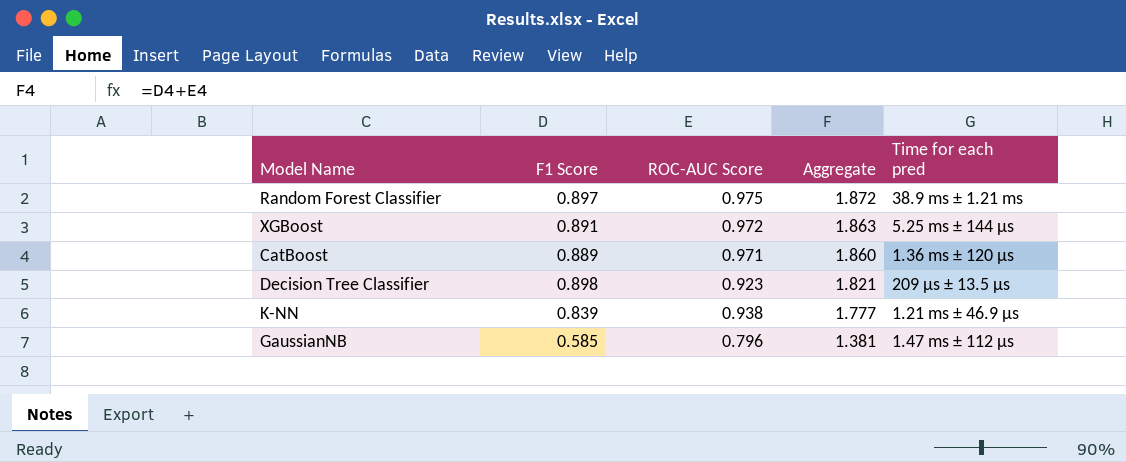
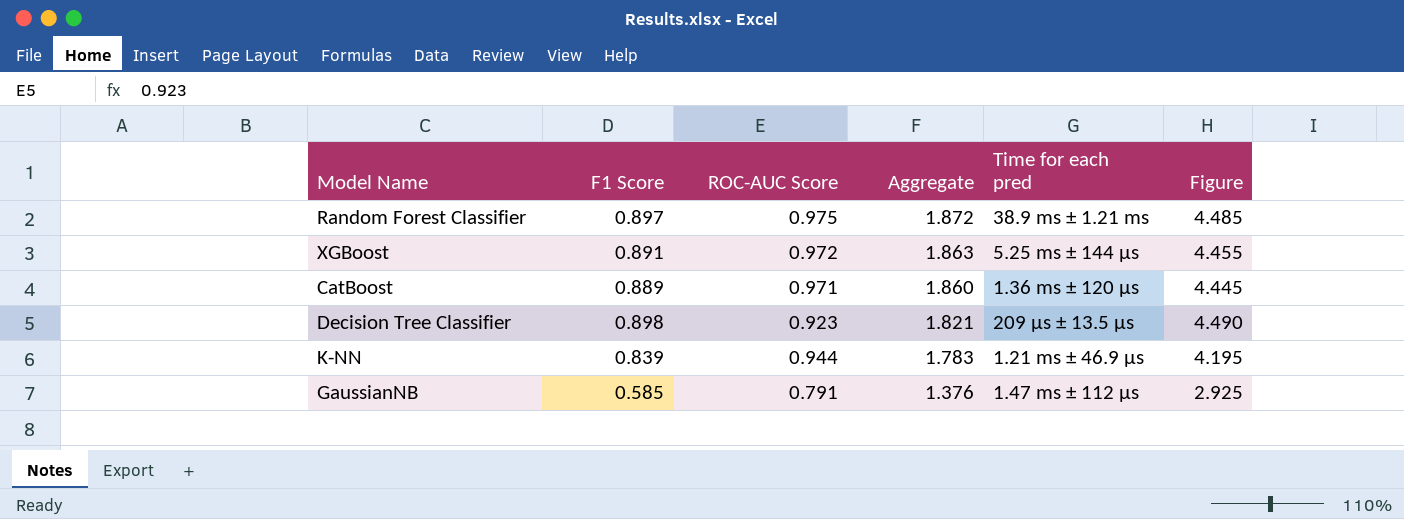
column Figure | formula: none -> [F1 Score] * 5
K-NN | ROC-AUC Score: 0.938 -> 0.944
K-NN | Aggregate: 1.777 -> 1.783
GaussianNB | ROC-AUC Score: 0.796 -> 0.791
GaussianNB | Aggregate: 1.381 -> 1.376

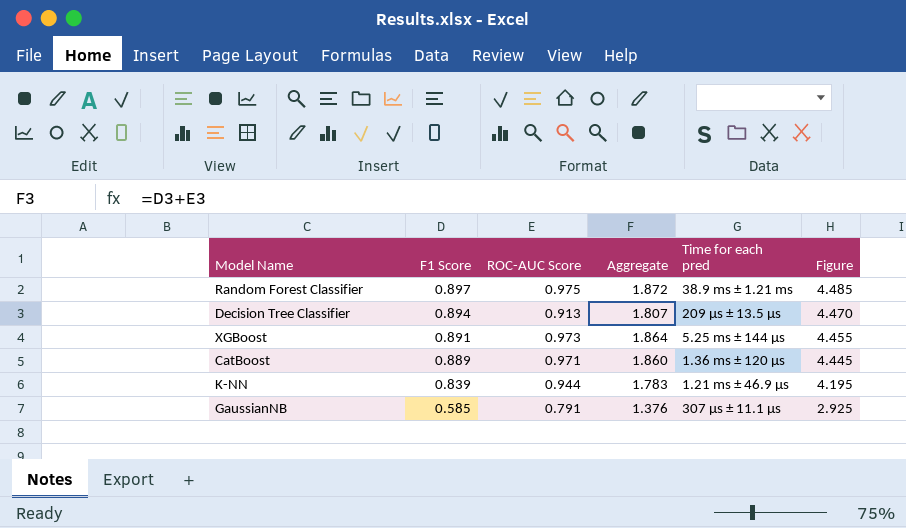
row order: Aggregate descending -> F1 Score descending
Decision Tree Classifier | F1 Score: 0.898 -> 0.894
Decision Tree Classifier | ROC-AUC Score: 0.923 -> 0.913
Decision Tree Classifier | Aggregate: 1.821 -> 1.807
Decision Tree Classifier | Figure: 4.490 -> 4.470
XGBoost | ROC-AUC Score: 0.972 -> 0.973
XGBoost | Aggregate: 1.863 -> 1.864
GaussianNB | Time for each pred: 1.47 ms ± 112 µs -> 307 µs ± 11.1 µs

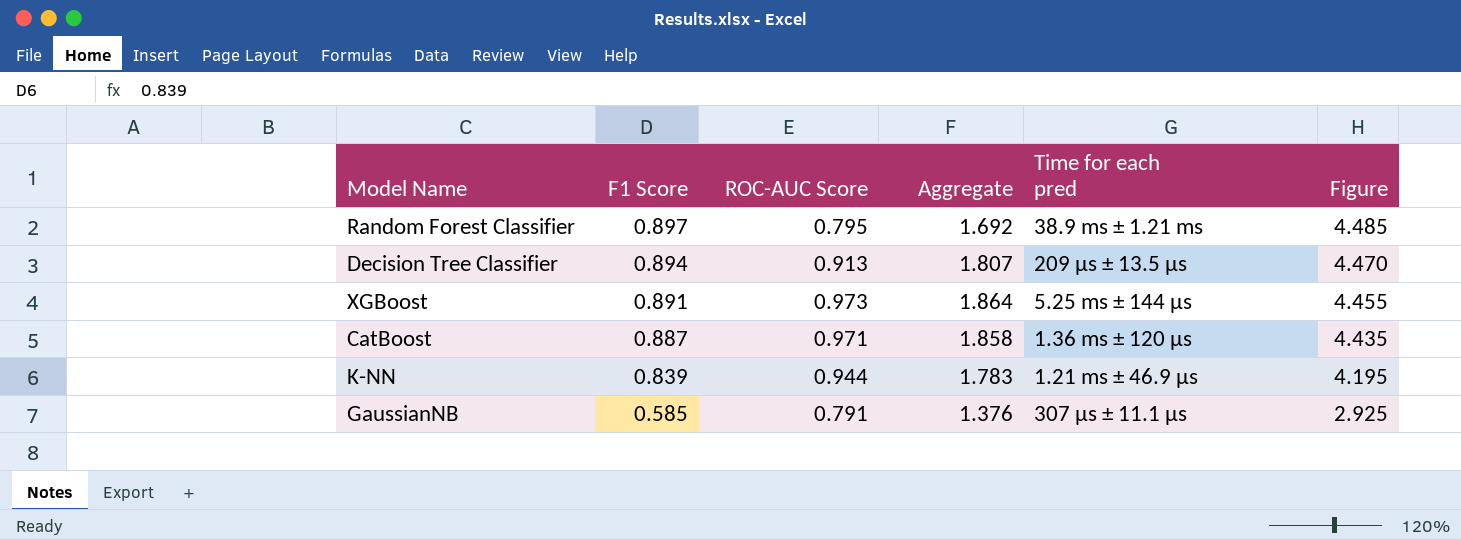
Random Forest Classifier | ROC-AUC Score: 0.975 -> 0.795
Random Forest Classifier | Aggregate: 1.872 -> 1.692
CatBoost | F1 Score: 0.889 -> 0.887
CatBoost | Aggregate: 1.860 -> 1.858
CatBoost | Figure: 4.445 -> 4.435

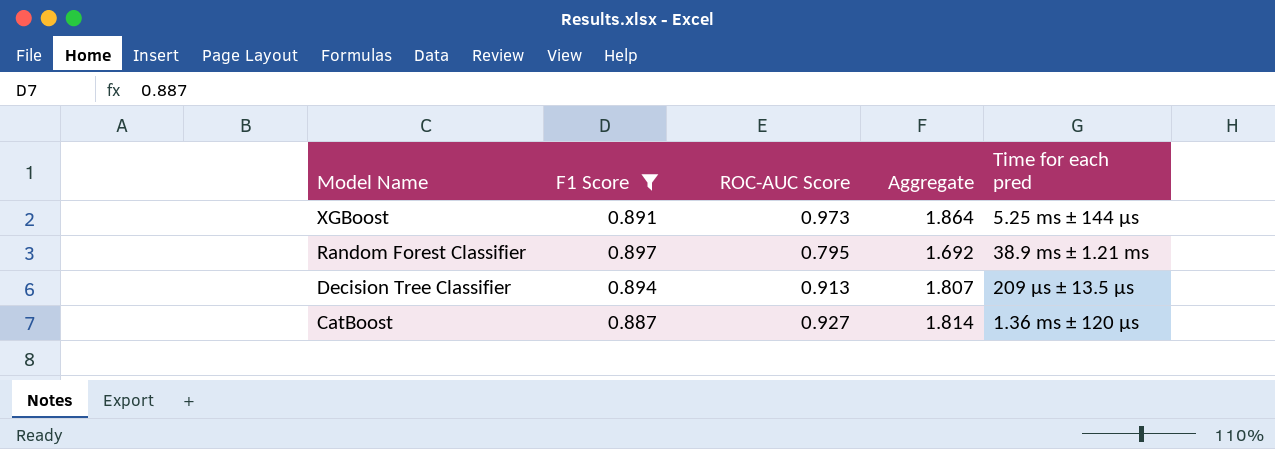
filter: none -> F1 Score >= 0.887
row order: F1 Score descending -> Model Name descending
column Figure | formula: [F1 Score] * 5 -> none
CatBoost | ROC-AUC Score: 0.971 -> 0.927
CatBoost | Aggregate: 1.858 -> 1.814

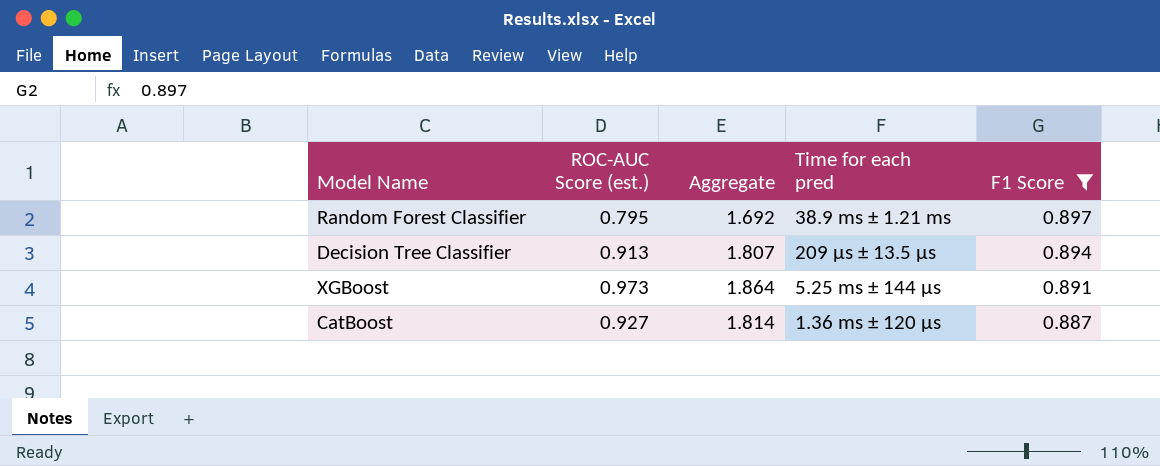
row order: Model Name descending -> F1 Score descending
column name: ROC-AUC Score -> ROC-AUC Score (est.)
column F1 Score | position: 2 -> 5

